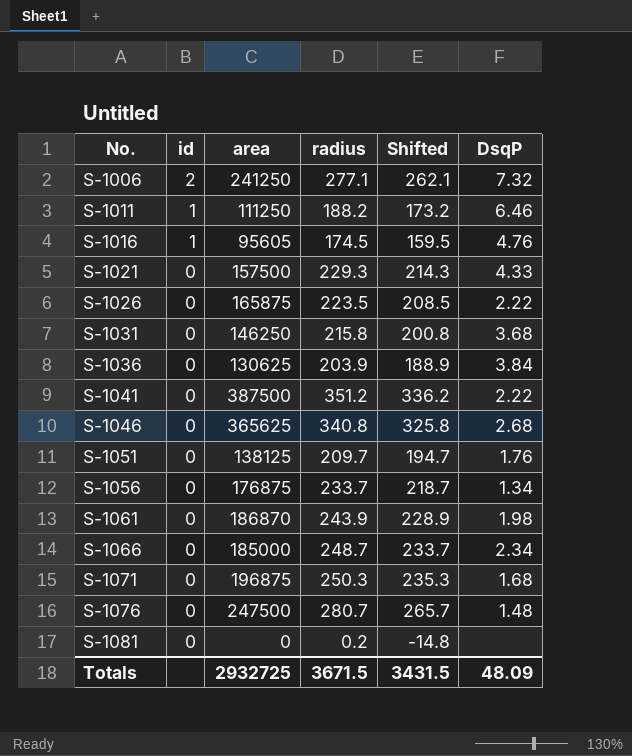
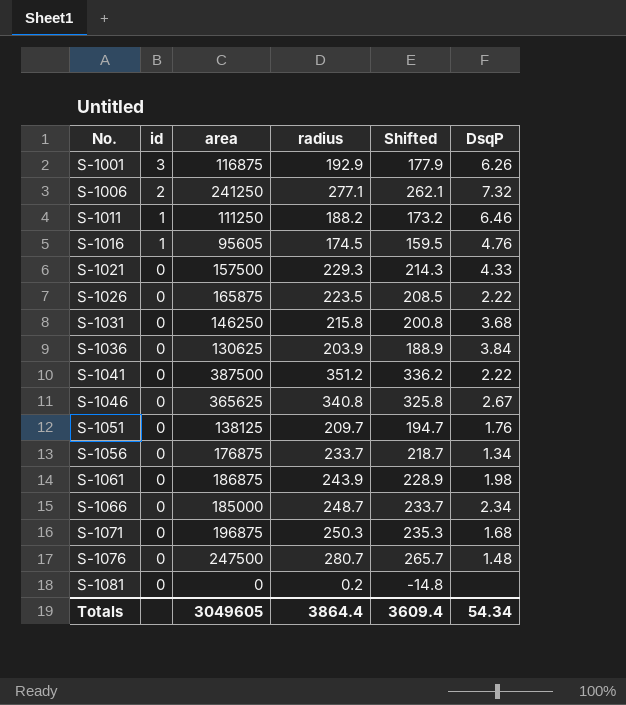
row S-1001: none -> 3 | 116875 | 192.9 | 177.9 | 6.26
S-1046 | DsqP: 2.68 -> 2.67
S-1061 | area: 186870 -> 186875
Totals | area: 2932725 -> 3049605
Totals | radius: 3671.5 -> 3864.4
Totals | Shifted: 3431.5 -> 3609.4
Totals | DsqP: 48.09 -> 54.34

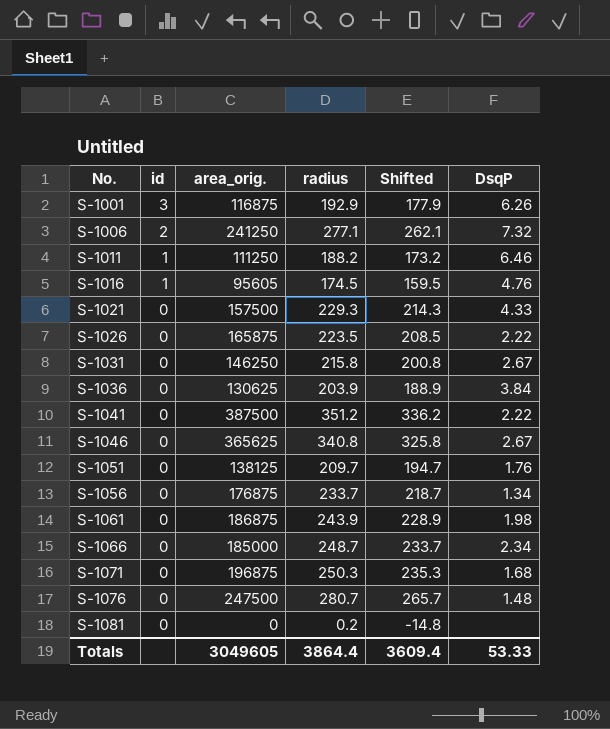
column name: area -> area_orig.
S-1031 | DsqP: 3.68 -> 2.67
Totals | DsqP: 54.34 -> 53.33

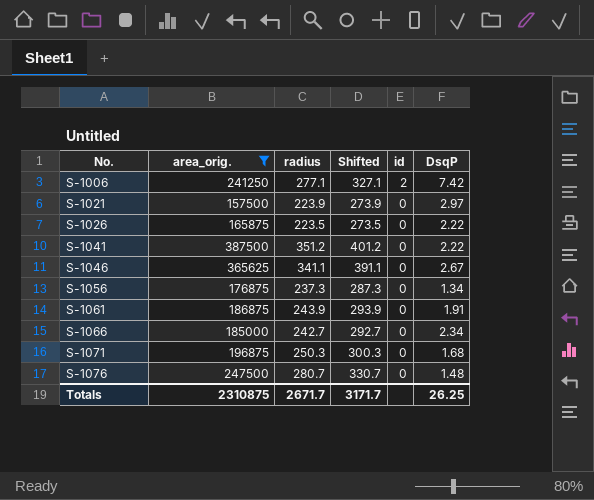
filter: none -> area_orig. >= 157500
column Shifted | formula: [radius] - 15 -> [radius] + 50
column id | position: 2 -> 5
S-1006 | DsqP: 7.32 -> 7.42
S-1021 | radius: 229.3 -> 223.9
S-1021 | DsqP: 4.33 -> 2.97
S-1046 | radius: 340.8 -> 341.1
S-1056 | radius: 233.7 -> 237.3
S-1061 | DsqP: 1.98 -> 1.91
S-1066 | radius: 248.7 -> 242.7
Totals | area_orig.: 3049605 -> 2310875
Totals | radius: 3864.4 -> 2671.7
Totals | Shifted: 3609.4 -> 3171.7
Totals | DsqP: 53.33 -> 26.25

